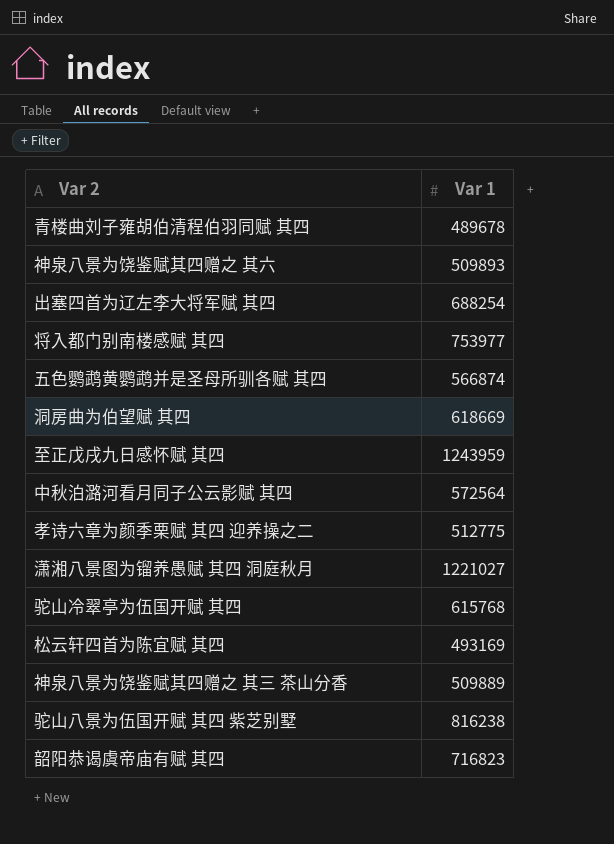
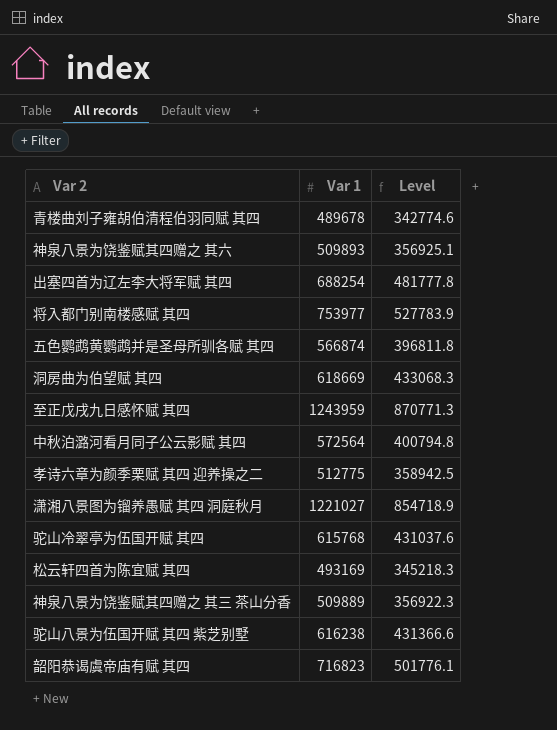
column Level | formula: none -> [Var 1] * 0.7
驼山八景为伍国开赋 其四 紫芝别墅 | Var 1: 816238 -> 616238

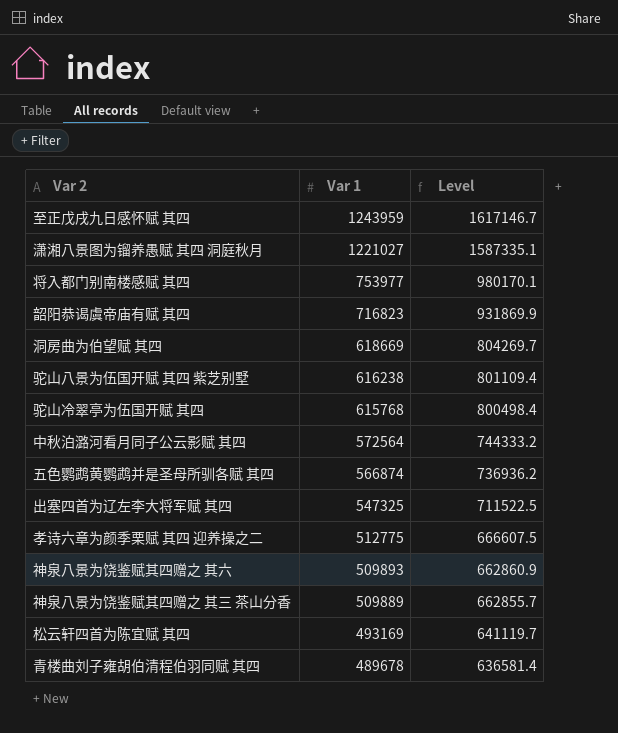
row order: none -> Var 1 descending
column Level | formula: [Var 1] * 0.7 -> [Var 1] * 1.3
出塞四首为辽左李大将军赋 其四 | Var 1: 688254 -> 547325

